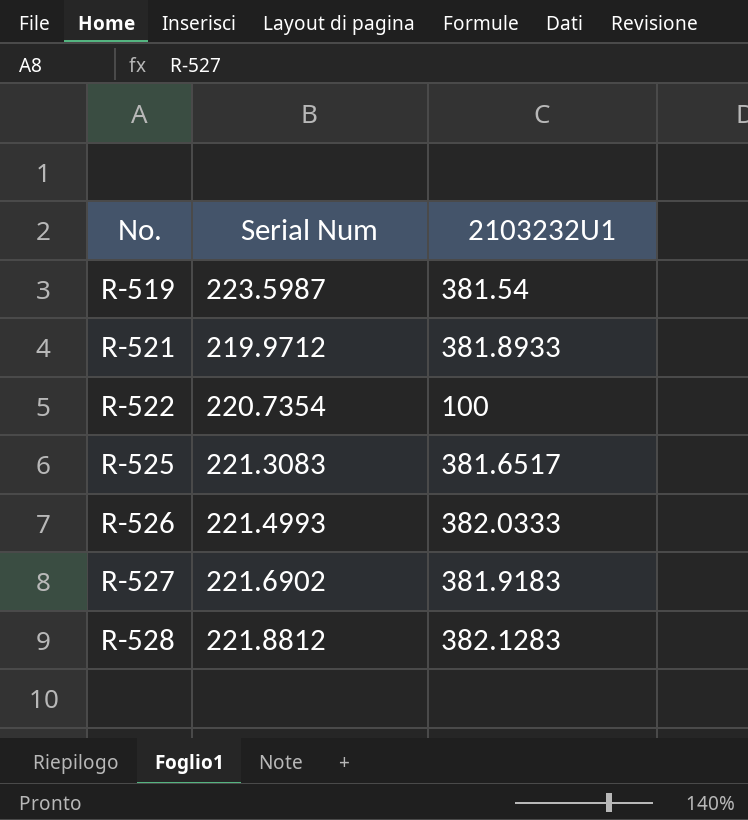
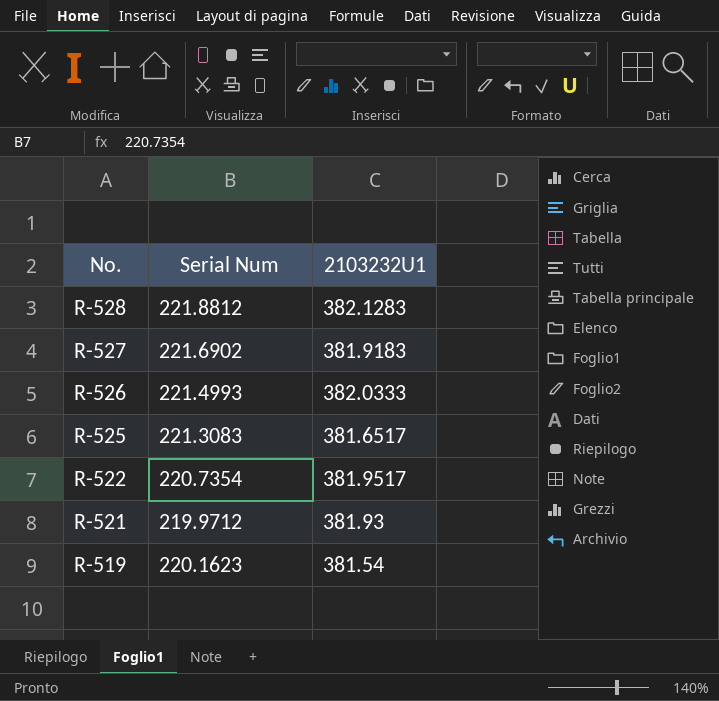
row order: No. ascending -> No. descending
R-522 | 2103232U1: 100 -> 381.9517
R-521 | 2103232U1: 381.8933 -> 381.93
R-519 | Serial Num: 223.5987 -> 220.1623

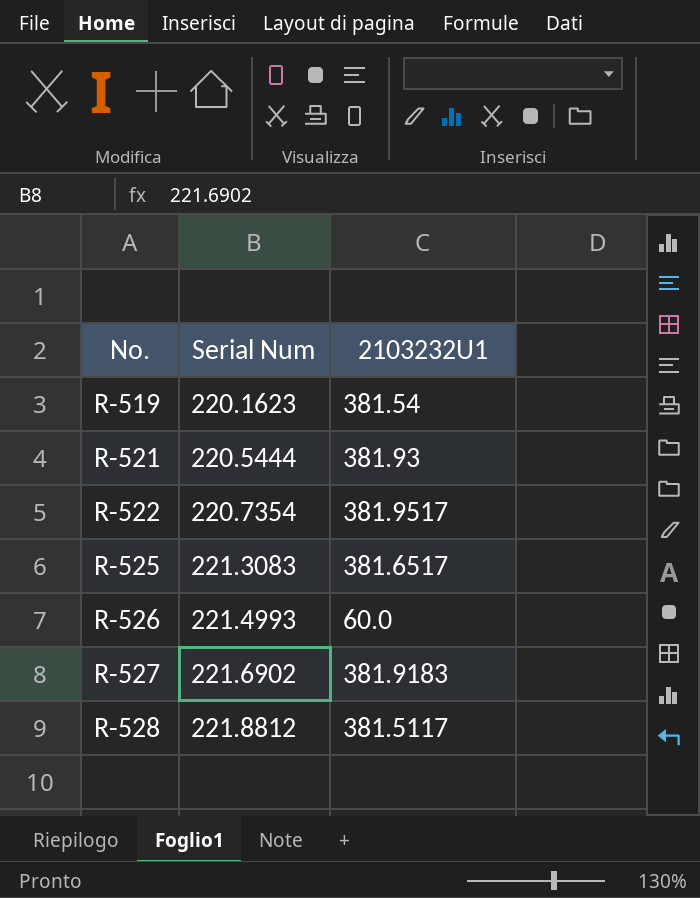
row order: No. descending -> No. ascending
R-521 | Serial Num: 219.9712 -> 220.5444
R-526 | 2103232U1: 382.0333 -> 60.0
R-528 | 2103232U1: 382.1283 -> 381.5117

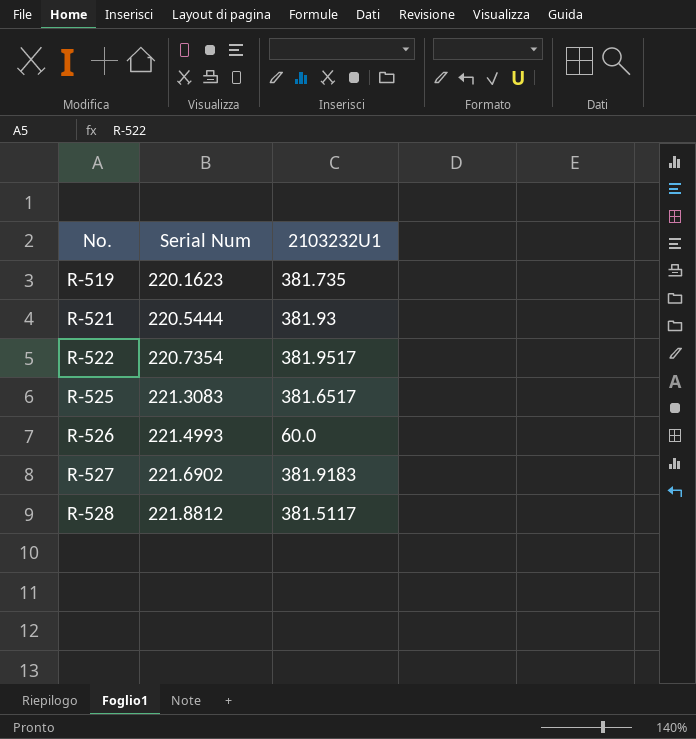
R-519 | 2103232U1: 381.54 -> 381.735

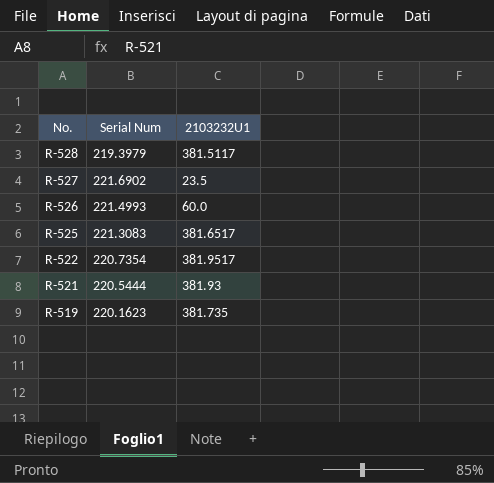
row order: No. ascending -> No. descending
R-528 | Serial Num: 221.8812 -> 219.3979
R-527 | 2103232U1: 381.9183 -> 23.5

